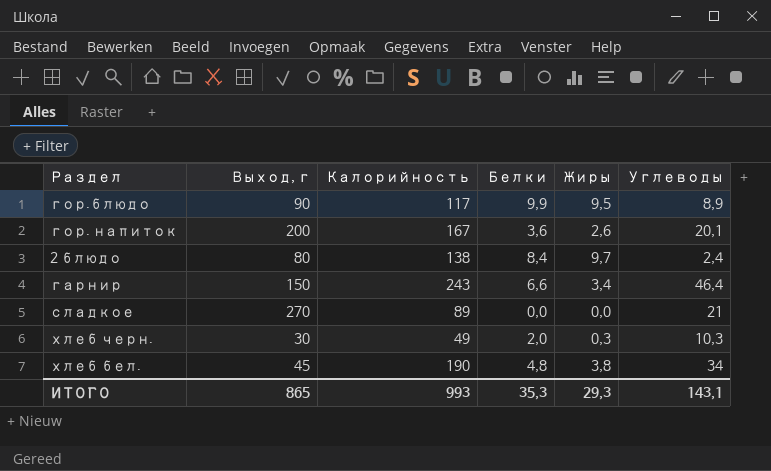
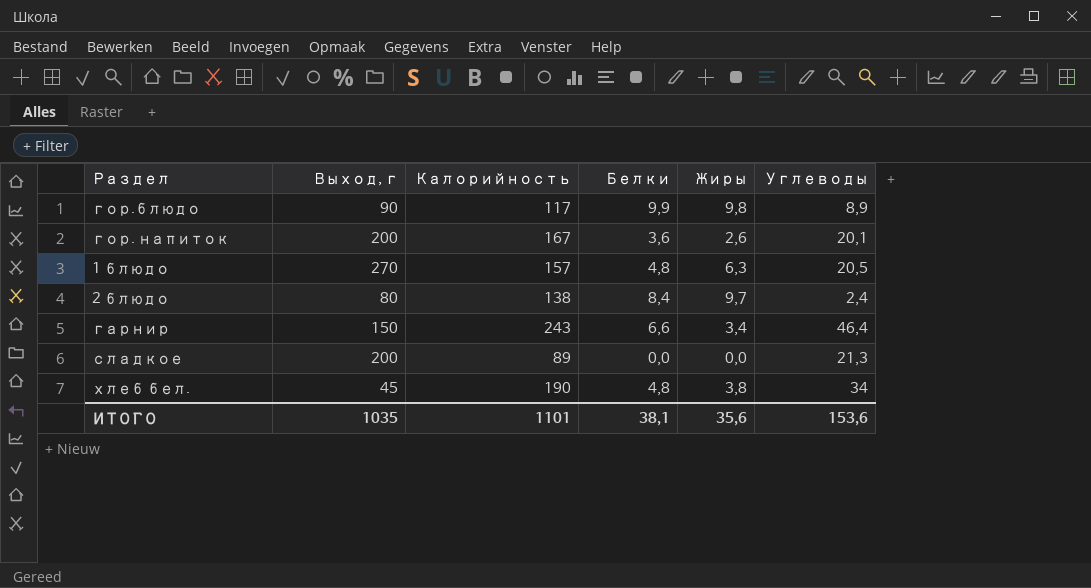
row хлеб черн.: 30 | 49 | 2,0 | 0,3 | 10,3 -> none
гор.блюдо | Жиры: 9,5 -> 9,8
row 1 блюдо: none -> 270 | 157 | 4,8 | 6,3 | 20,5
сладкое | Выход, г: 270 -> 200
сладкое | Углеводы: 21 -> 21,3
ИТОГО | Выход, г: 865 -> 1035
ИТОГО | Калорийность: 993 -> 1101
ИТОГО | Белки: 35,3 -> 38,1
ИТОГО | Жиры: 29,3 -> 35,6
ИТОГО | Углеводы: 143,1 -> 153,6

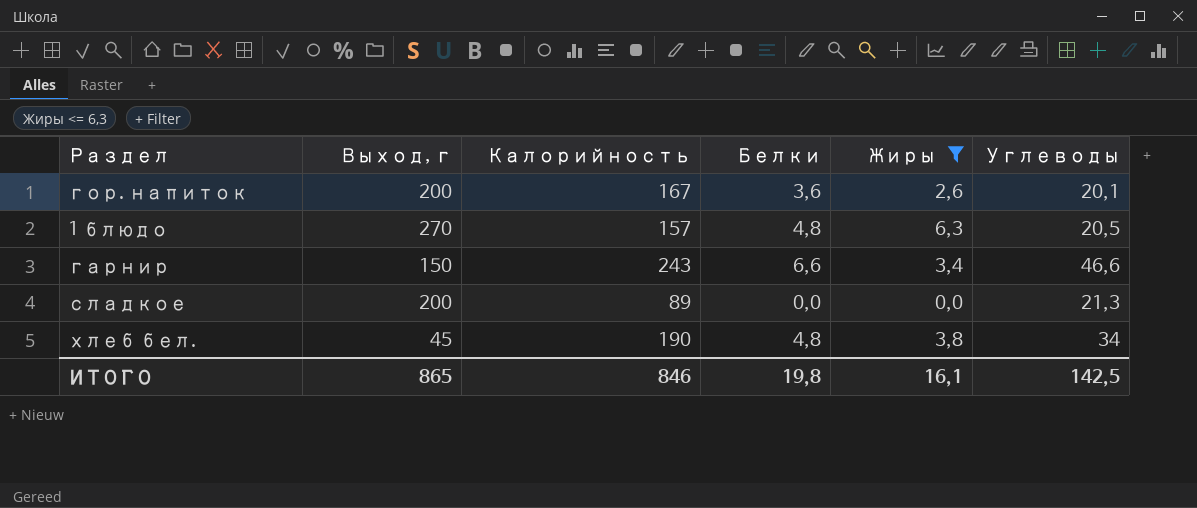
filter: none -> Жиры <= 6,3
гарнир | Углеводы: 46,4 -> 46,6
ИТОГО | Выход, г: 1035 -> 865
ИТОГО | Калорийность: 1101 -> 846
ИТОГО | Белки: 38,1 -> 19,8
ИТОГО | Жиры: 35,6 -> 16,1
ИТОГО | Углеводы: 153,6 -> 142,5

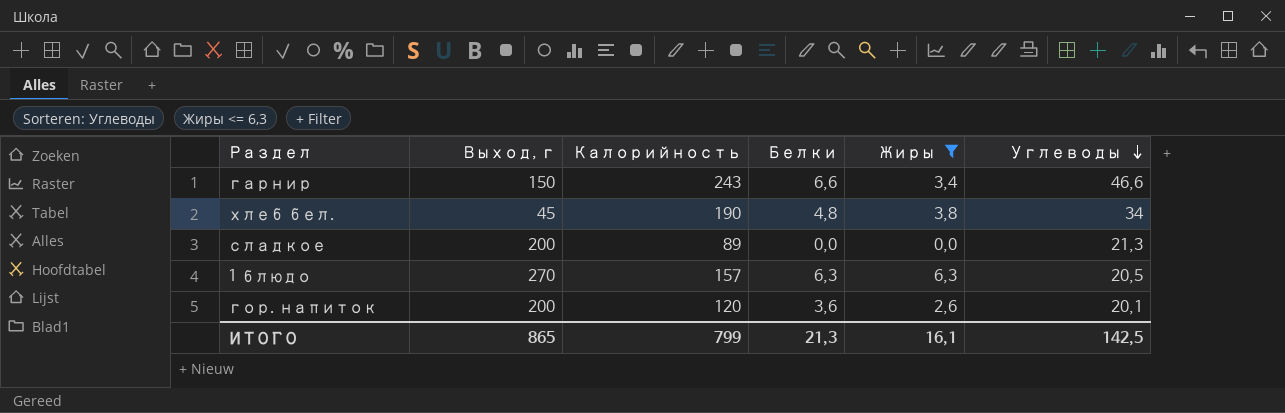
row order: none -> Углеводы descending
1 блюдо | Белки: 4,8 -> 6,3
гор. напиток | Калорийность: 167 -> 120
ИТОГО | Калорийность: 846 -> 799
ИТОГО | Белки: 19,8 -> 21,3

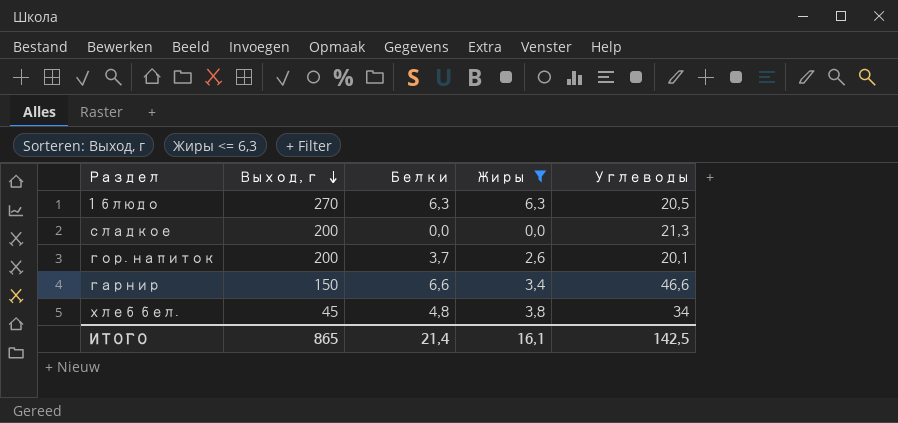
row order: Углеводы descending -> Выход, г descending
column Калорийность | position: 3 -> none
гор. напиток | Белки: 3,6 -> 3,7
ИТОГО | Белки: 21,3 -> 21,4

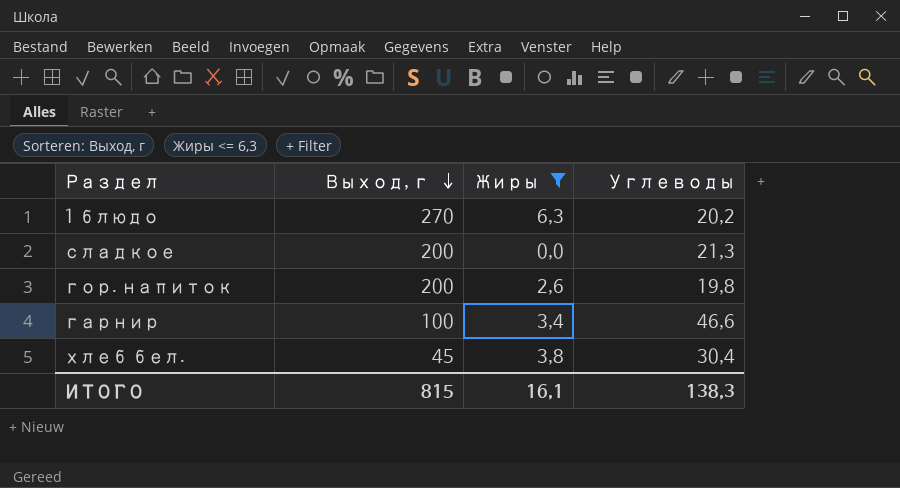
column Белки | position: 3 -> none
1 блюдо | Углеводы: 20,5 -> 20,2
гор. напиток | Углеводы: 20,1 -> 19,8
гарнир | Выход, г: 150 -> 100
хлеб бел. | Углеводы: 34 -> 30,4
ИТОГО | Выход, г: 865 -> 815
ИТОГО | Углеводы: 142,5 -> 138,3

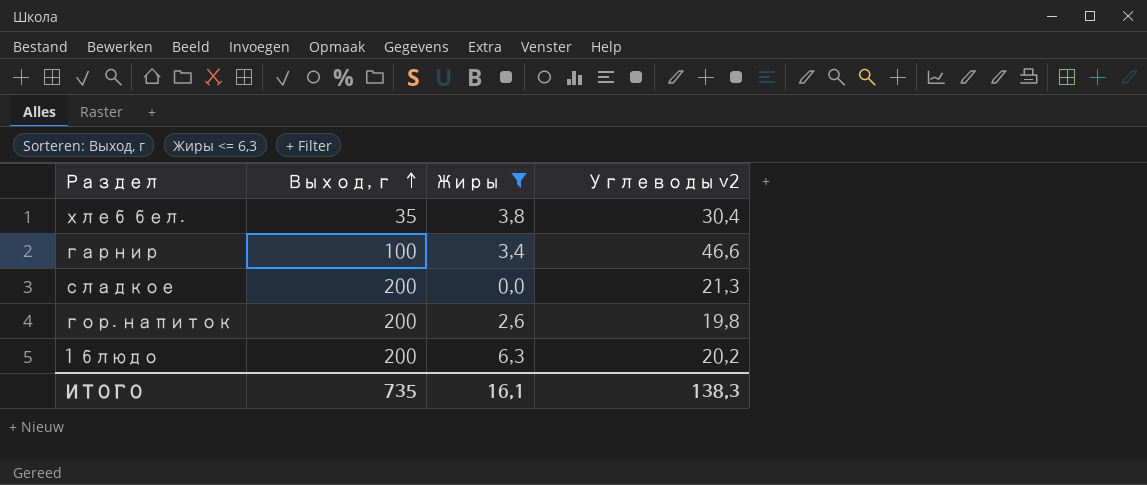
row order: Выход, г descending -> Выход, г ascending
column name: Углеводы -> Углеводы v2
хлеб бел. | Выход, г: 45 -> 35
1 блюдо | Выход, г: 270 -> 200
ИТОГО | Выход, г: 815 -> 735

